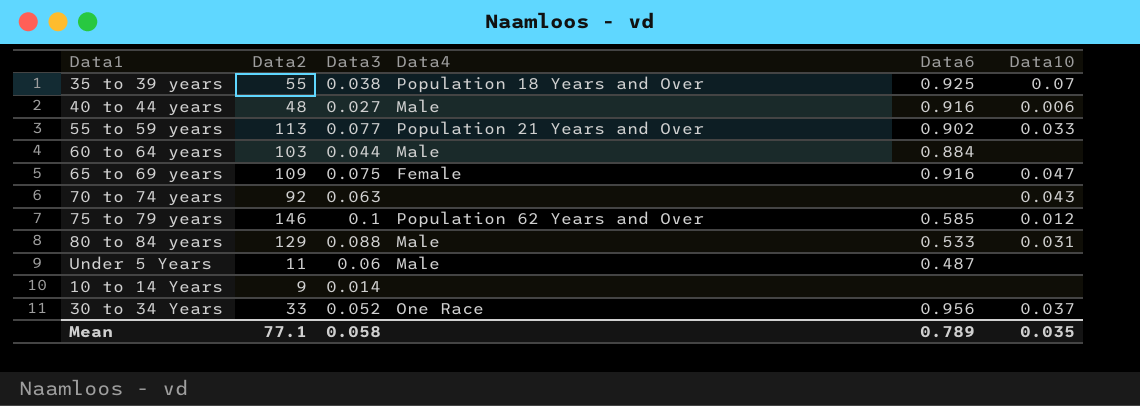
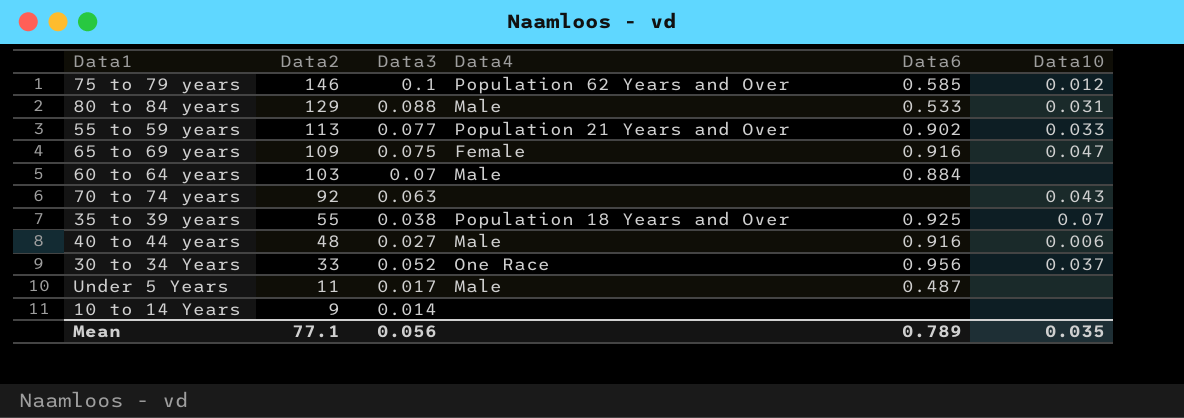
row order: none -> Data2 descending
60 to 64 years | Data3: 0.044 -> 0.07
Under 5 Years | Data3: 0.06 -> 0.017
Mean | Data3: 0.058 -> 0.056

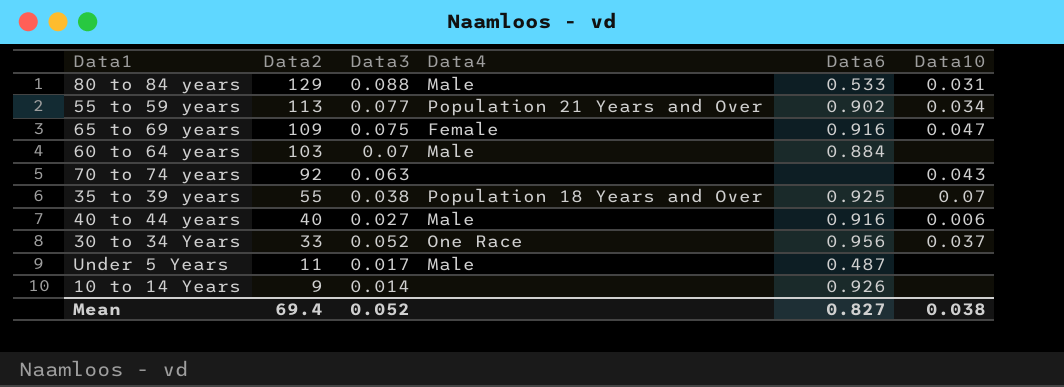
row 75 to 79 years: 146 | 0.1 | Population 62 Years and Over | 0.585 | 0.012 -> none
55 to 59 years | Data10: 0.033 -> 0.034
40 to 44 years | Data2: 48 -> 40
10 to 14 Years | Data6: none -> 0.926
Mean | Data2: 77.1 -> 69.4
Mean | Data3: 0.056 -> 0.052
Mean | Data6: 0.789 -> 0.827
Mean | Data10: 0.035 -> 0.038

